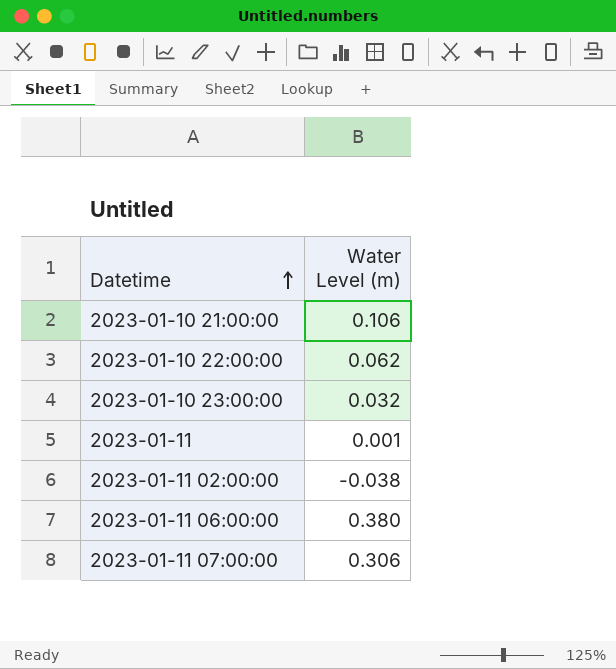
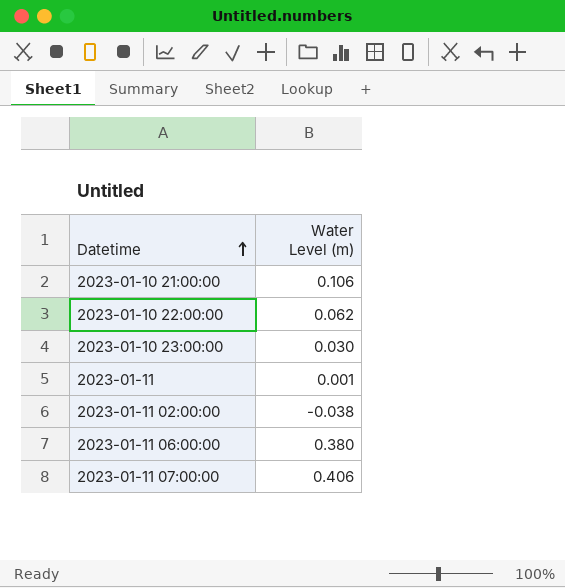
2023-01-10 23:00:00 | Water Level (m): 0.032 -> 0.030
2023-01-11 07:00:00 | Water Level (m): 0.306 -> 0.406

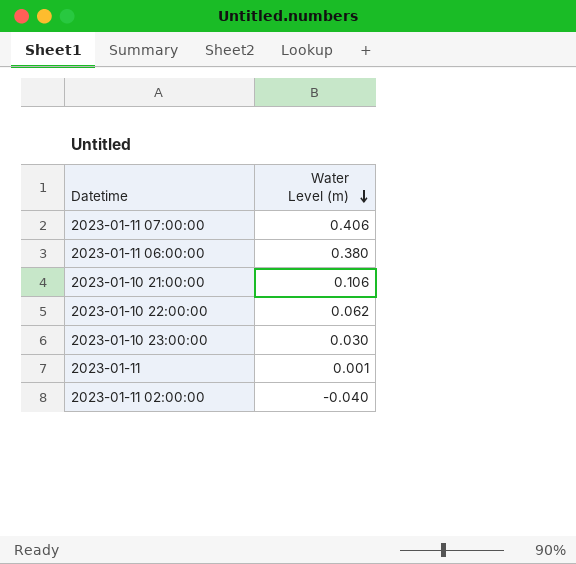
row order: Datetime ascending -> Water Level (m) descending
2023-01-11 02:00:00 | Water Level (m): -0.038 -> -0.040

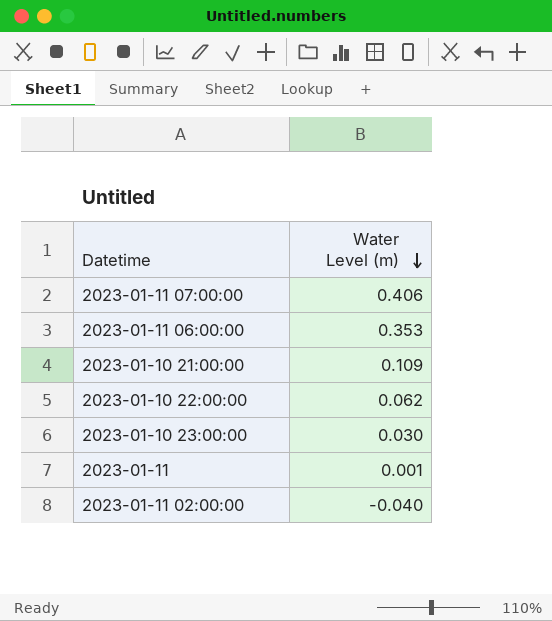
2023-01-11 06:00:00 | Water Level (m): 0.380 -> 0.353
2023-01-10 21:00:00 | Water Level (m): 0.106 -> 0.109

